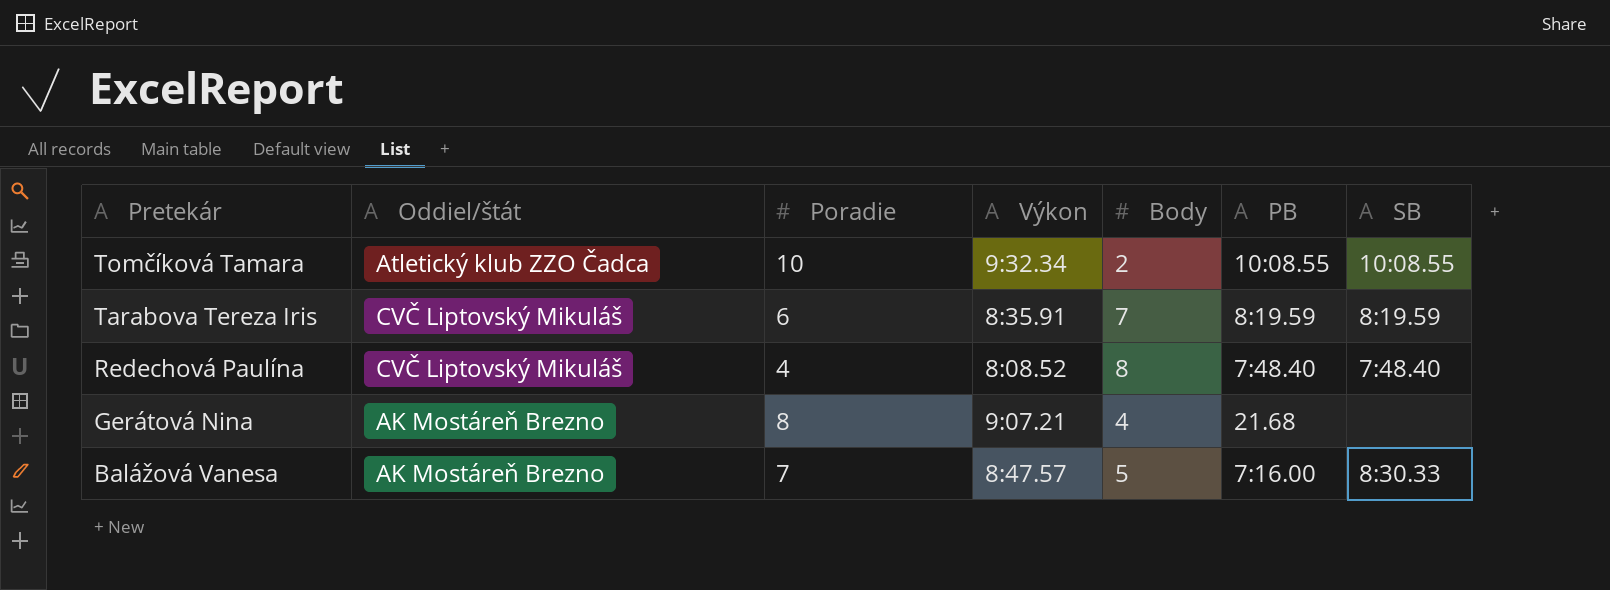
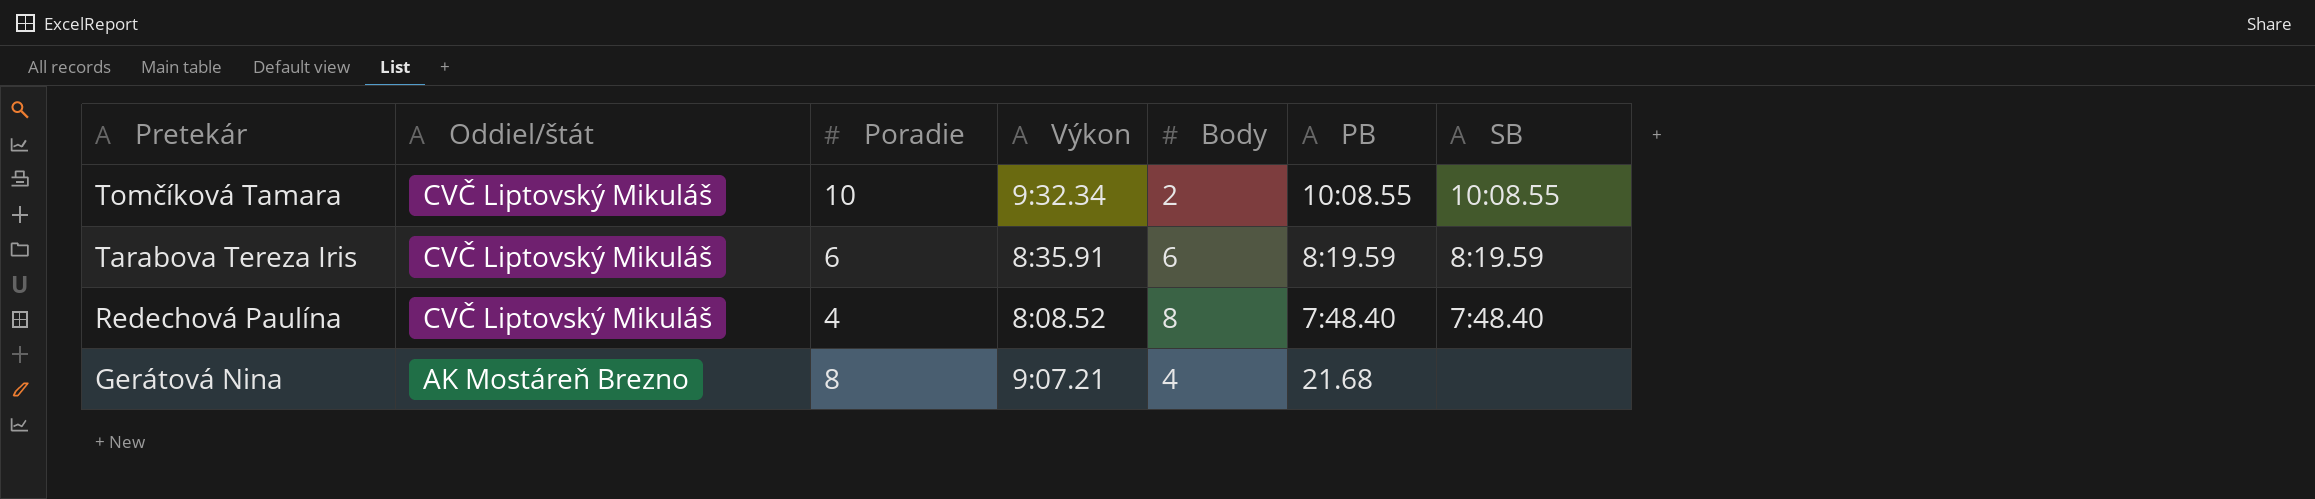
row Balážová Vanesa: AK Mostáreň Brezno | 7 | 8:47.57 | 5 | 7:16.00 | 8:30.33 -> none
Tomčíková Tamara | Oddiel/štát: Atletický klub ZZO Čadca -> CVČ Liptovský Mikuláš
Tarabova Tereza Iris | Body: 7 -> 6

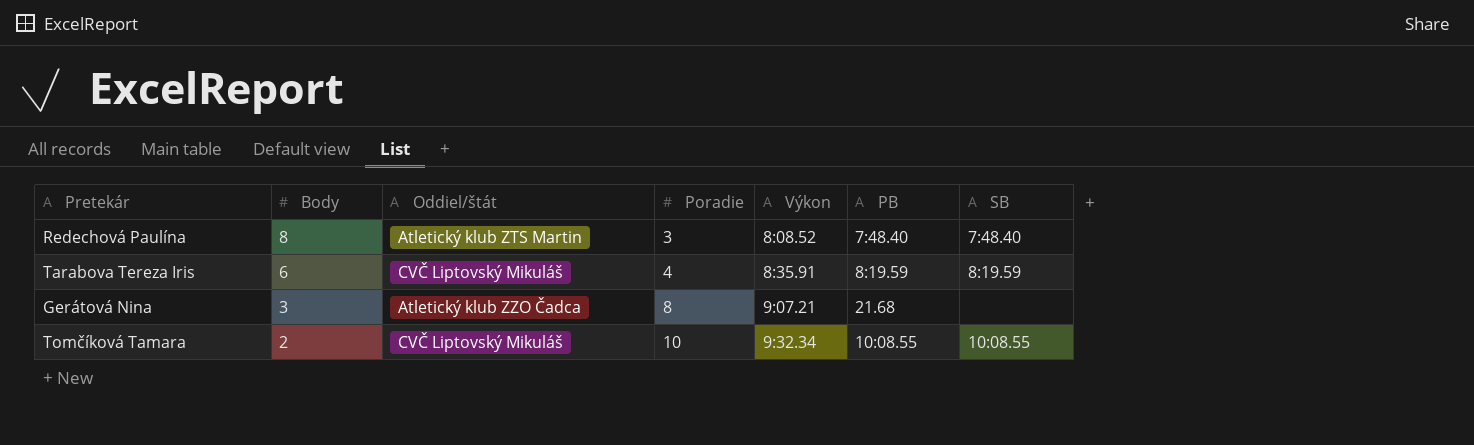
row order: Pretekár descending -> Body descending
column Body | position: 5 -> 2
Redechová Paulína | Oddiel/štát: CVČ Liptovský Mikuláš -> Atletický klub ZTS Martin
Redechová Paulína | Poradie: 4 -> 3
Tarabova Tereza Iris | Poradie: 6 -> 4
Gerátová Nina | Body: 4 -> 3
Gerátová Nina | Oddiel/štát: AK Mostáreň Brezno -> Atletický klub ZZO Čadca

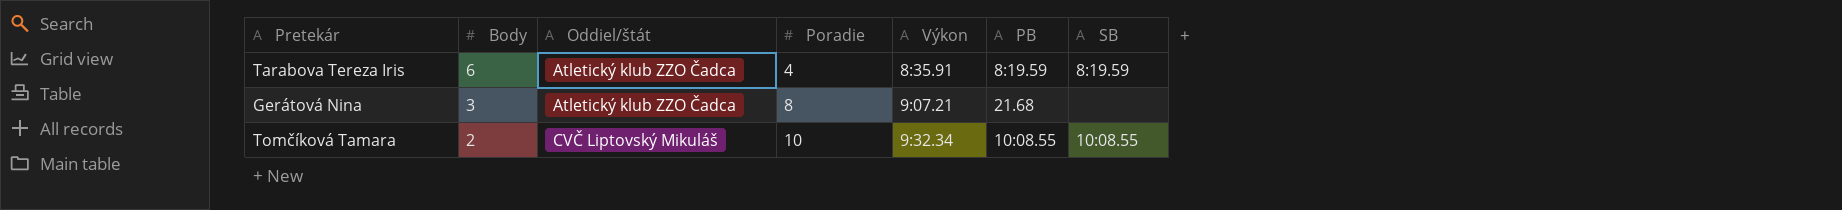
row Redechová Paulína: 8 | Atletický klub ZTS Martin | 3 | 8:08.52 | 7:48.40 | 7:48.40 -> none
Tarabova Tereza Iris | Oddiel/štát: CVČ Liptovský Mikuláš -> Atletický klub ZZO Čadca

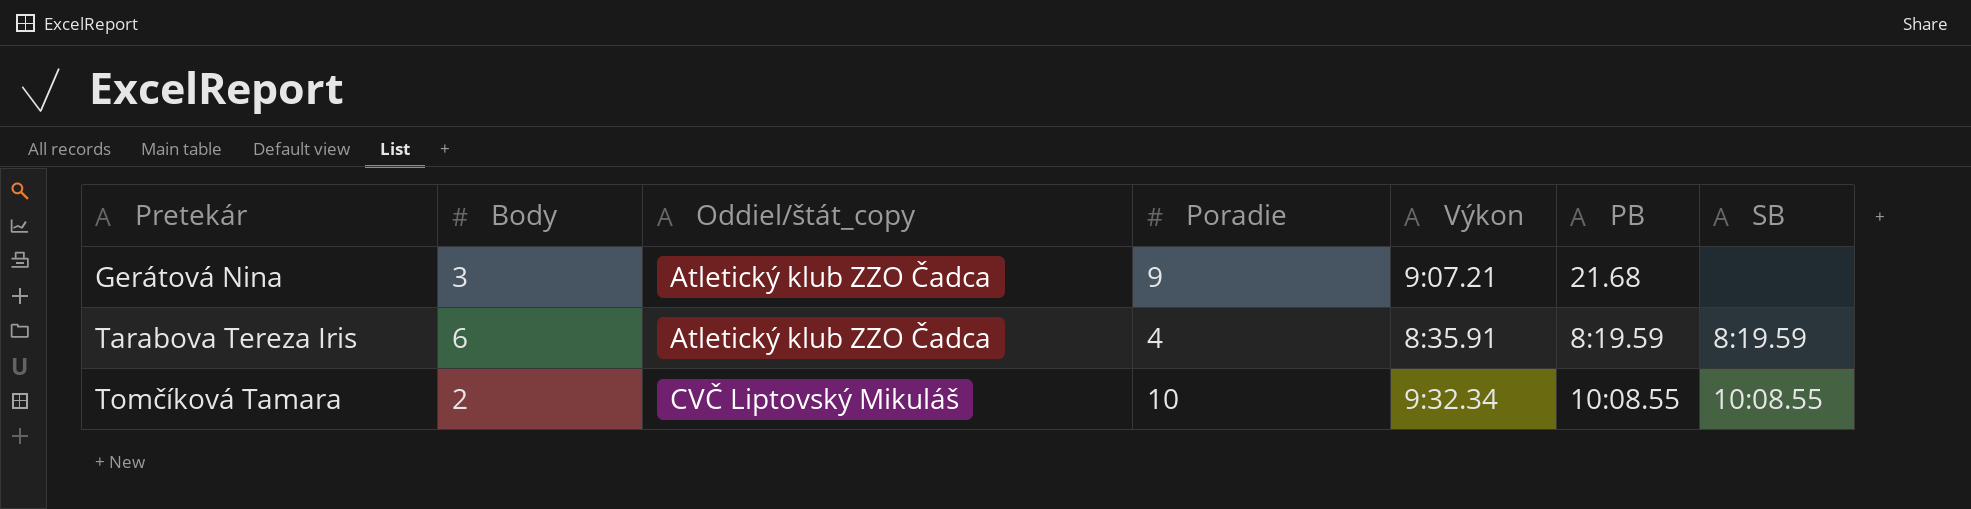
row order: Body descending -> Pretekár ascending
column name: Oddiel/štát -> Oddiel/štát_copy
Gerátová Nina | Poradie: 8 -> 9

